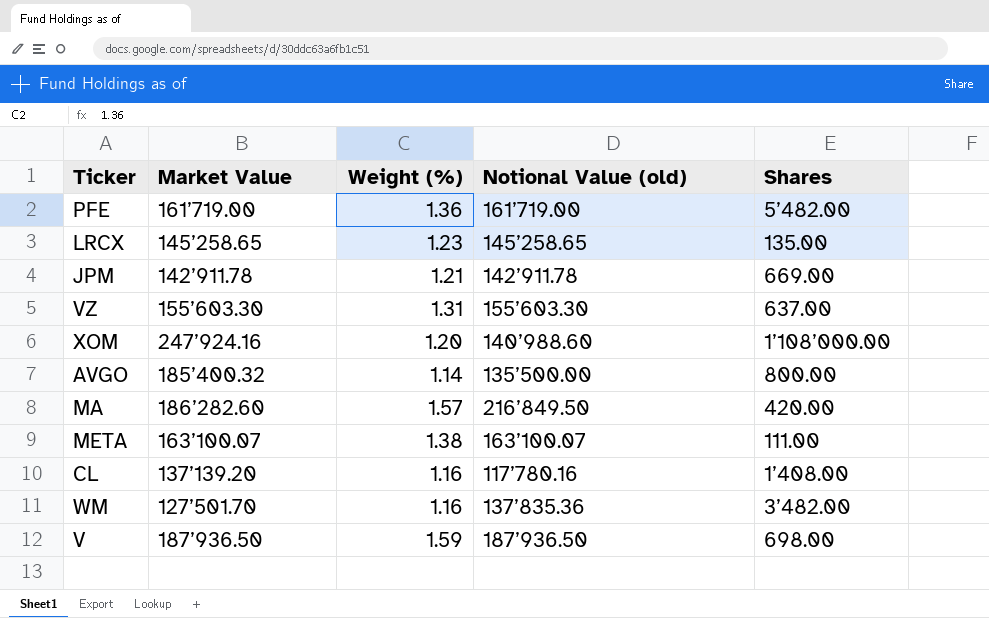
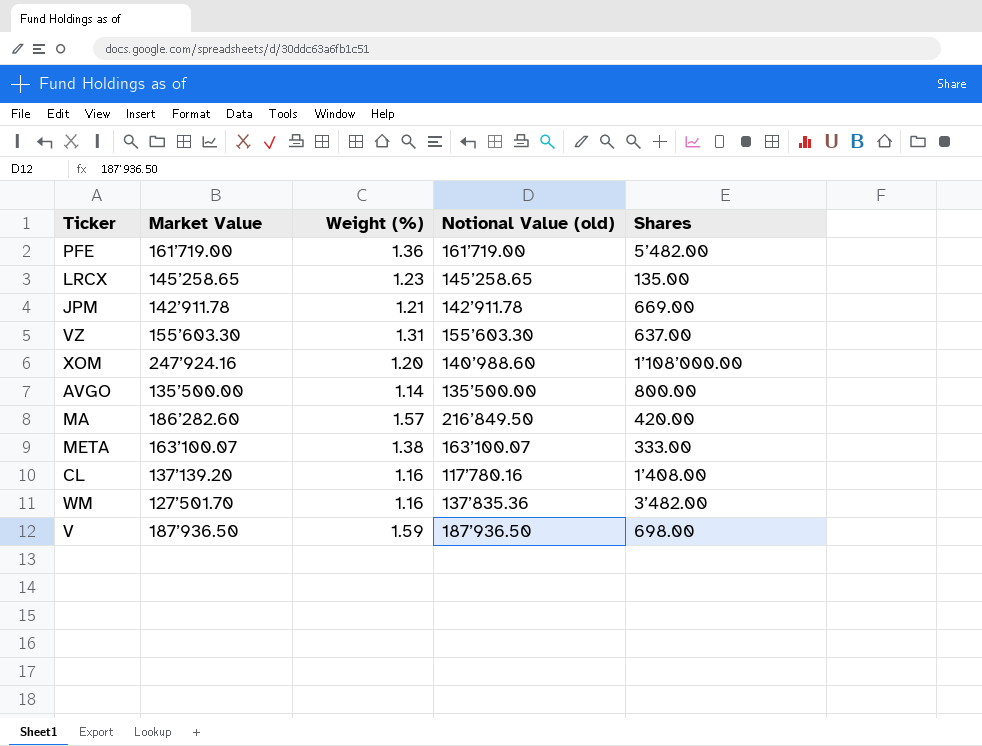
AVGO | Market Value: 185’400.32 -> 135’500.00
META | Shares: 111.00 -> 333.00

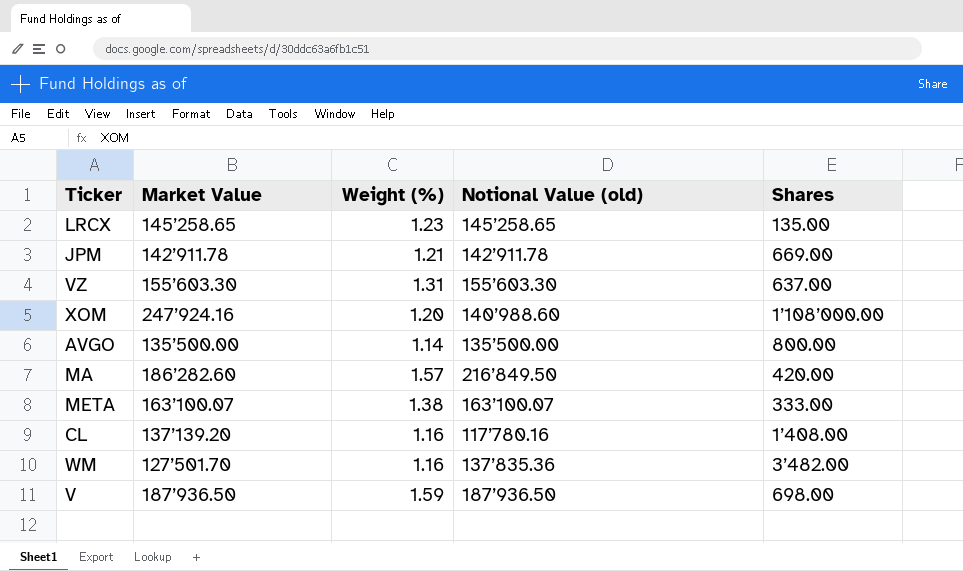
row PFE: 161’719.00 | 1.36 | 161’719.00 | 5’482.00 -> none

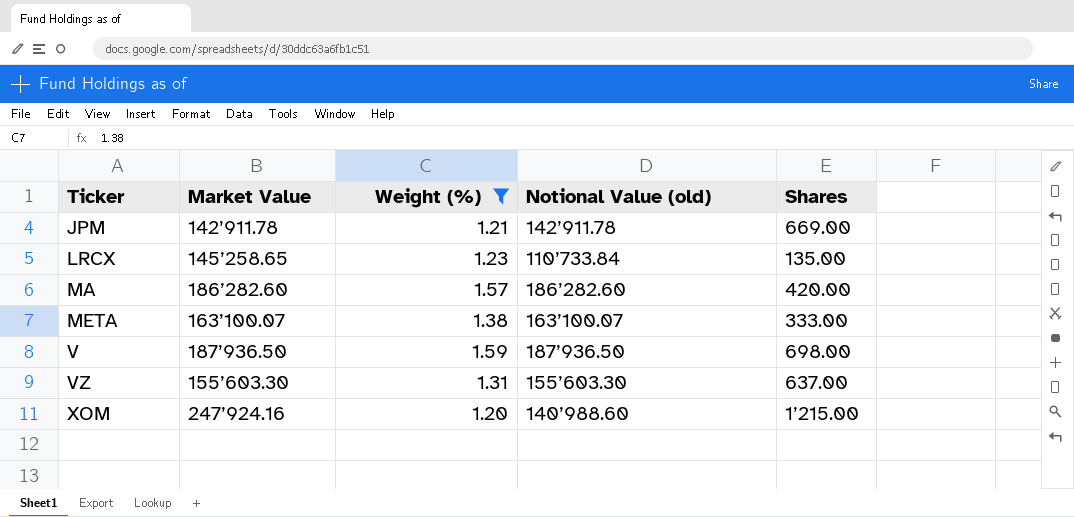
filter: none -> Weight (%) >= 1.20
row order: none -> Ticker ascending
LRCX | Notional Value (old): 145’258.65 -> 110’733.84
MA | Notional Value (old): 216’849.50 -> 186’282.60
XOM | Shares: 1’108’000.00 -> 1’215.00

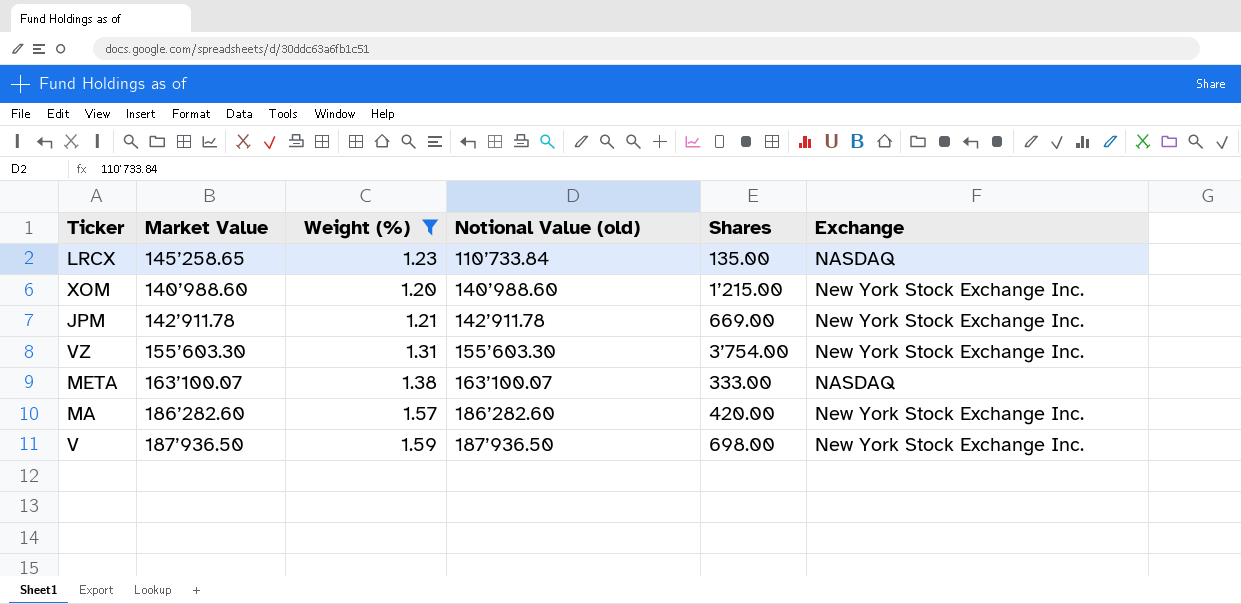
row order: Ticker ascending -> Notional Value (old) ascending
column Exchange | position: none -> 6
XOM | Market Value: 247’924.16 -> 140’988.60
VZ | Shares: 637.00 -> 3’754.00

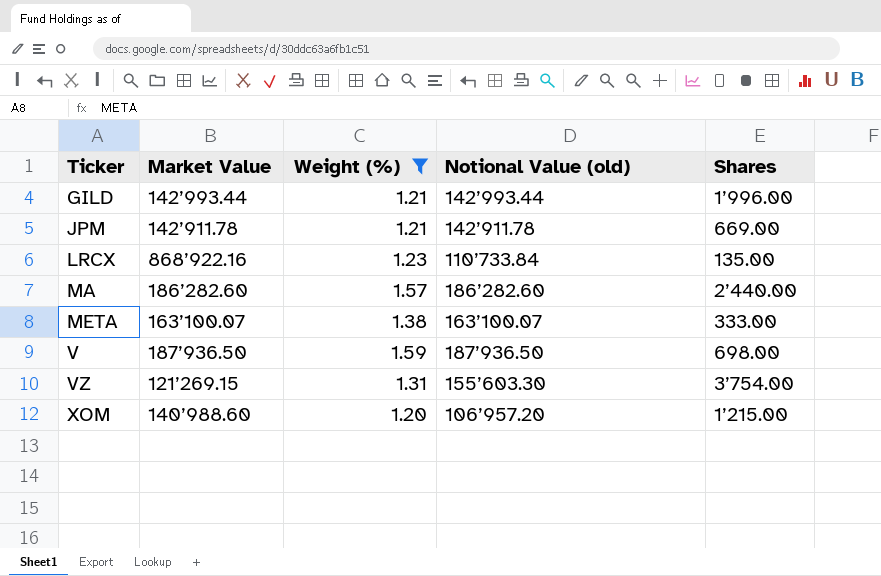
row order: Notional Value (old) ascending -> Ticker ascending
column Exchange | position: 6 -> none
row GILD: none -> 142’993.44 | 1.21 | 142’993.44 | 1’996.00
LRCX | Market Value: 145’258.65 -> 868’922.16
MA | Shares: 420.00 -> 2’440.00
VZ | Market Value: 155’603.30 -> 121’269.15
XOM | Notional Value (old): 140’988.60 -> 106’957.20

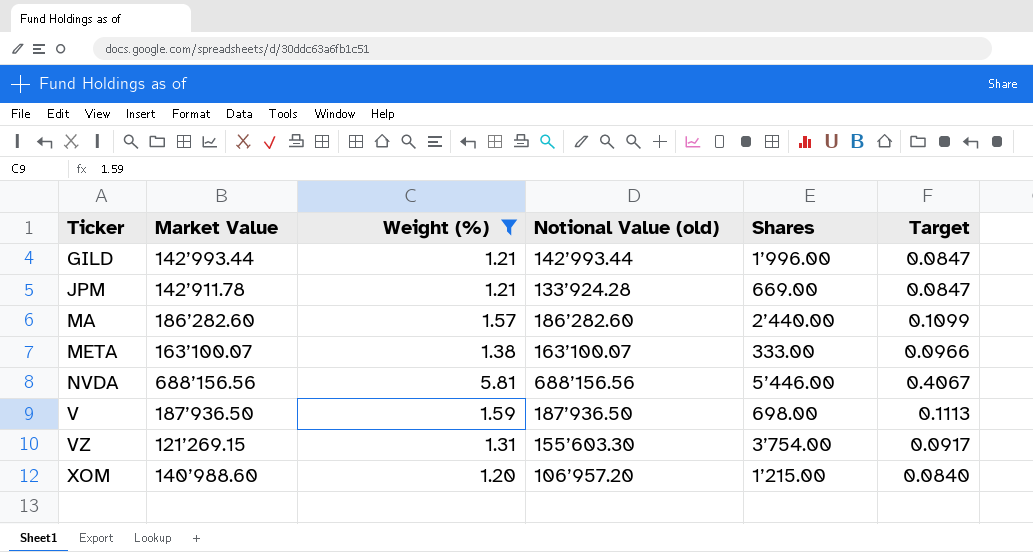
column Target | formula: none -> [Weight (%)] * 0.07
row LRCX: 868’922.16 | 1.23 | 110’733.84 | 135.00 -> none
JPM | Notional Value (old): 142’911.78 -> 133’924.28
row NVDA: none -> 688’156.56 | 5.81 | 688’156.56 | 5’446.00 | 0.4067

